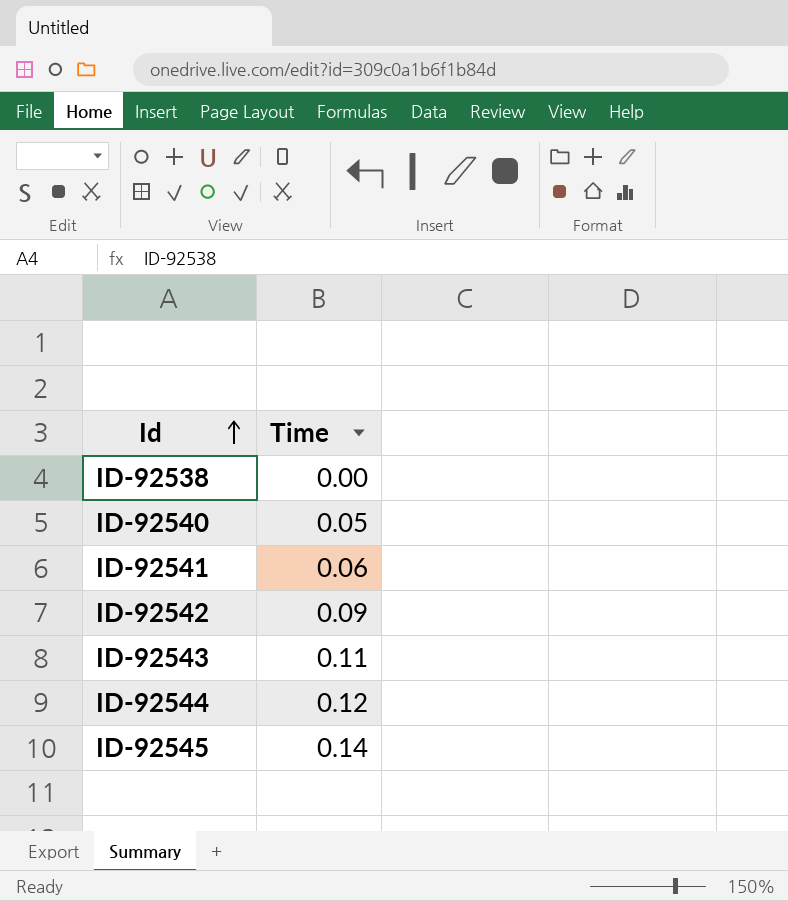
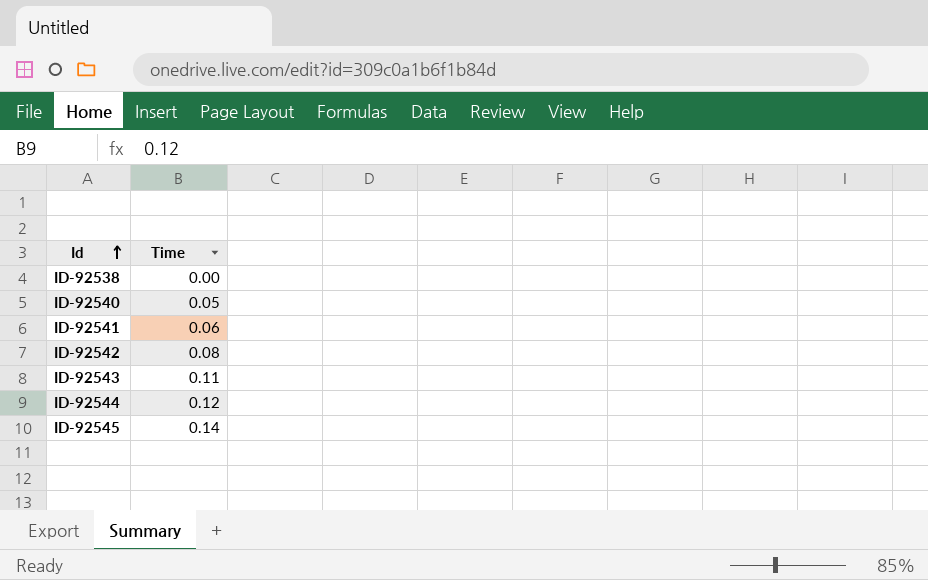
ID-92542 | Time: 0.09 -> 0.08

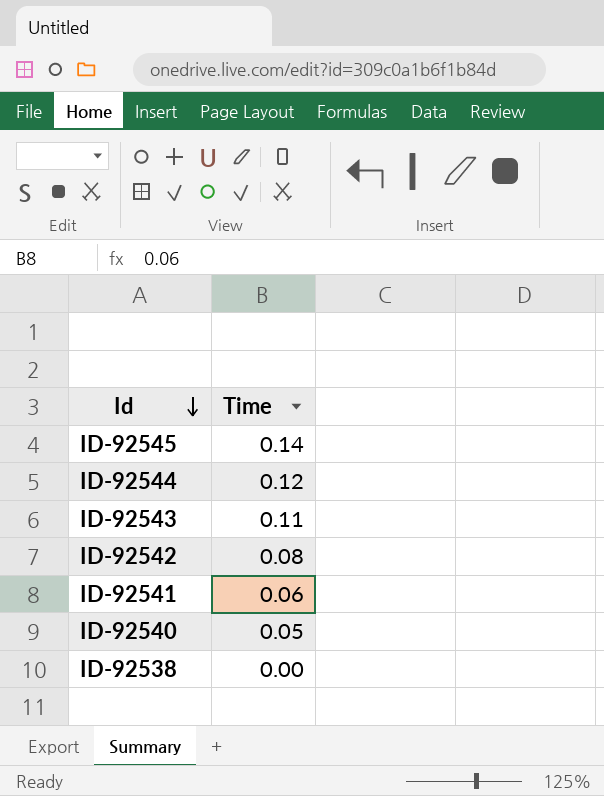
row order: Id ascending -> Id descending

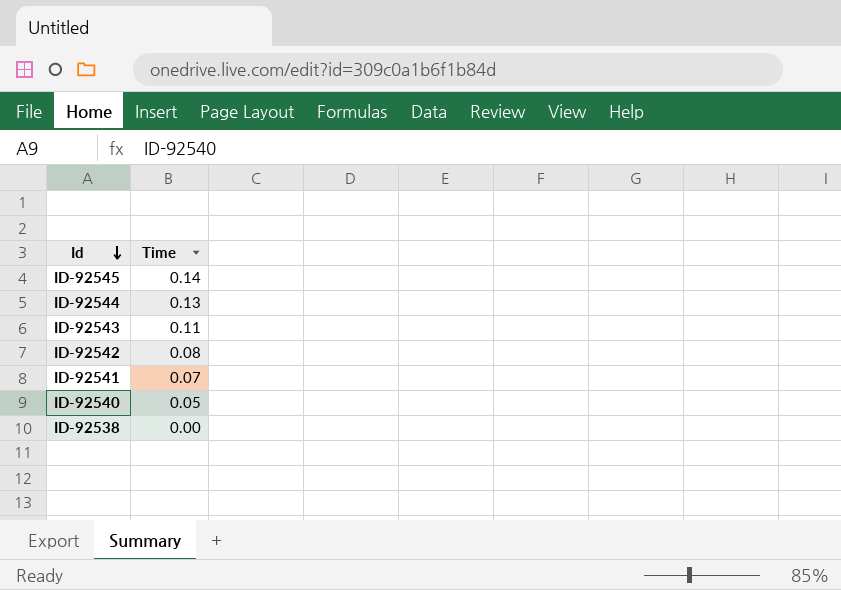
ID-92544 | Time: 0.12 -> 0.13
ID-92541 | Time: 0.06 -> 0.07

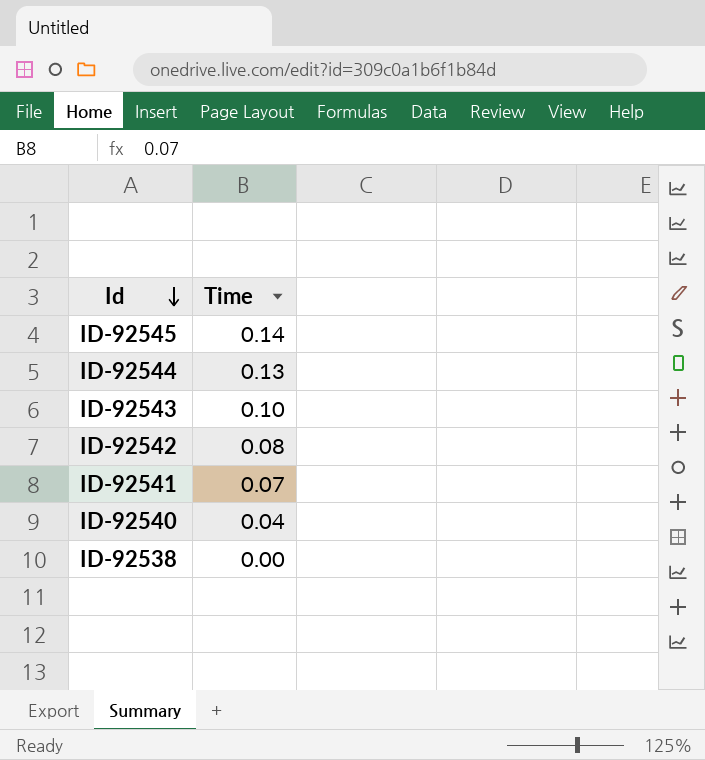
ID-92543 | Time: 0.11 -> 0.10
ID-92540 | Time: 0.05 -> 0.04

